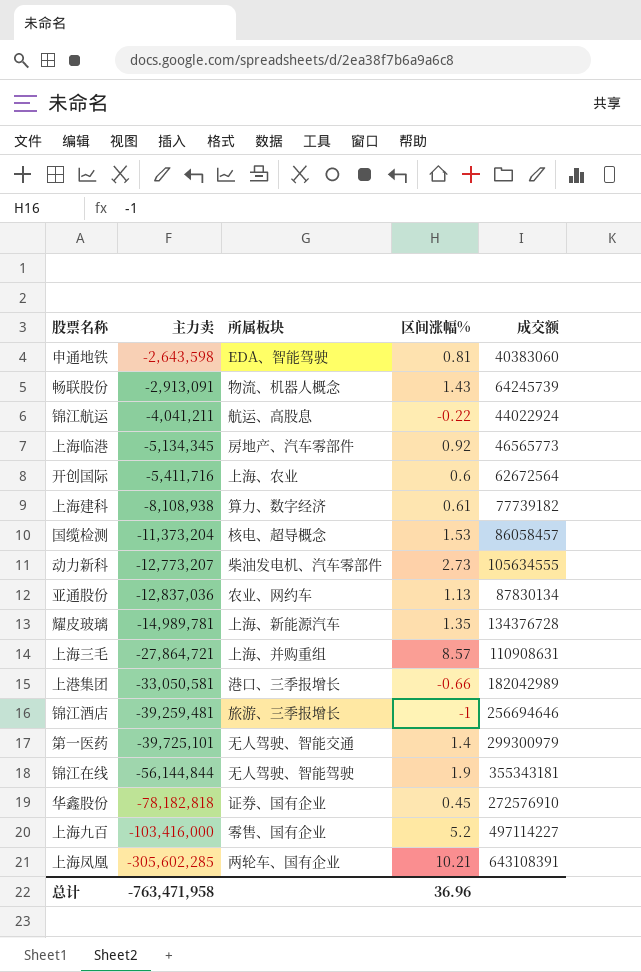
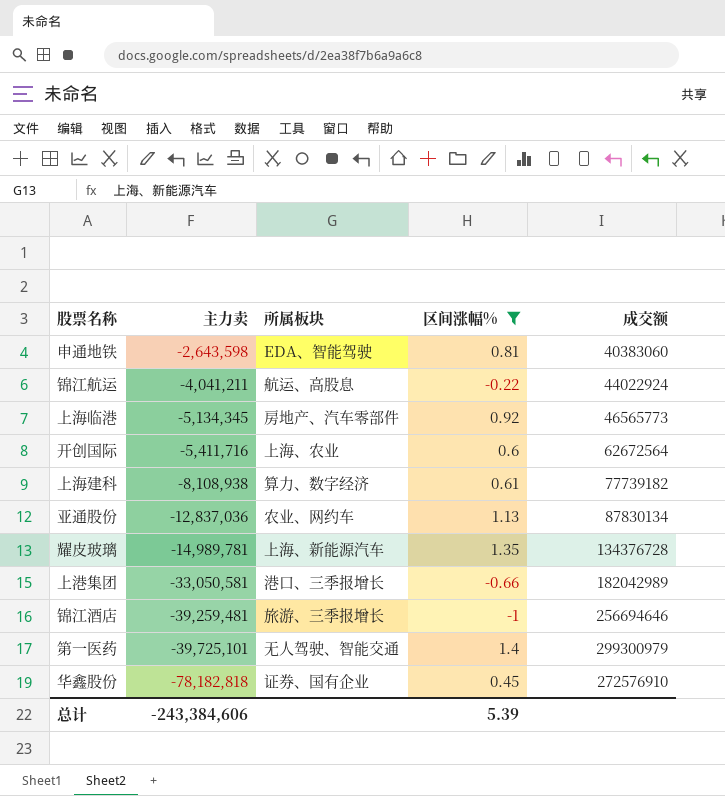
filter: none -> 区间涨幅% <= 1.4
总计 | 主力卖: -763,471,958 -> -243,384,606
总计 | 区间涨幅%: 36.96 -> 5.39

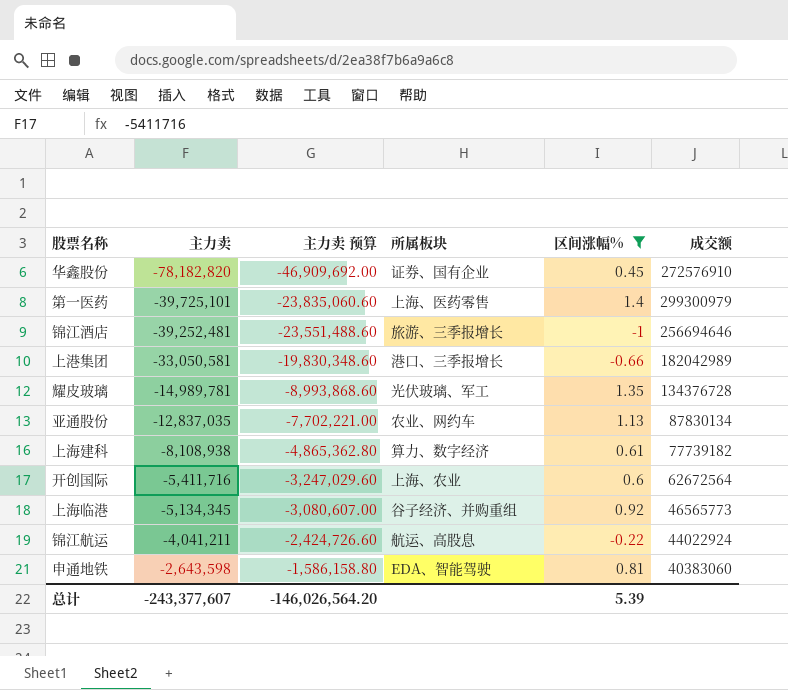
row order: 主力卖 descending -> 主力卖 ascending
column 主力卖 预算 | formula: none -> [主力卖] * 0.6
华鑫股份 | 主力卖: -78,182,818 -> -78,182,820
第一医药 | 所属板块: 无人驾驶、智能交通 -> 上海、医药零售
锦江酒店 | 主力卖: -39,259,481 -> -39,252,481
耀皮玻璃 | 所属板块: 上海、新能源汽车 -> 光伏玻璃、军工
亚通股份 | 主力卖: -12,837,036 -> -12,837,035
上海临港 | 所属板块: 房地产、汽车零部件 -> 谷子经济、并购重组
总计 | 主力卖: -243,384,606 -> -243,377,607

